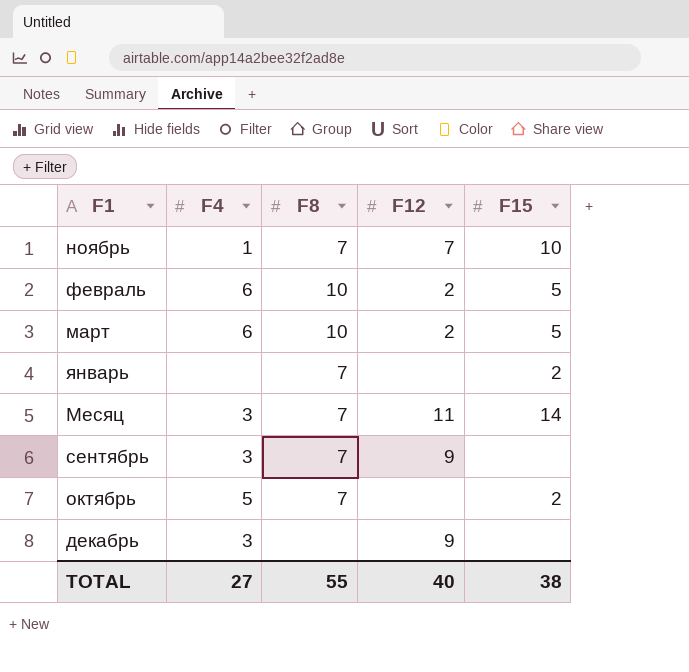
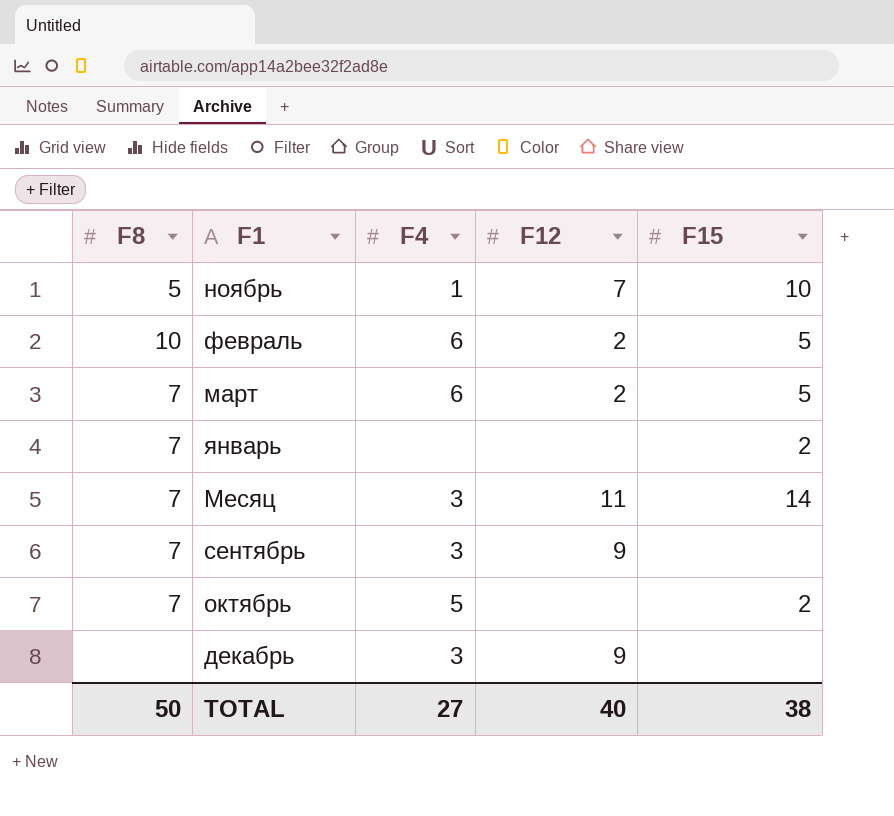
column F8 | position: 3 -> 1
ноябрь | F8: 7 -> 5
март | F8: 10 -> 7
TOTAL | F8: 55 -> 50

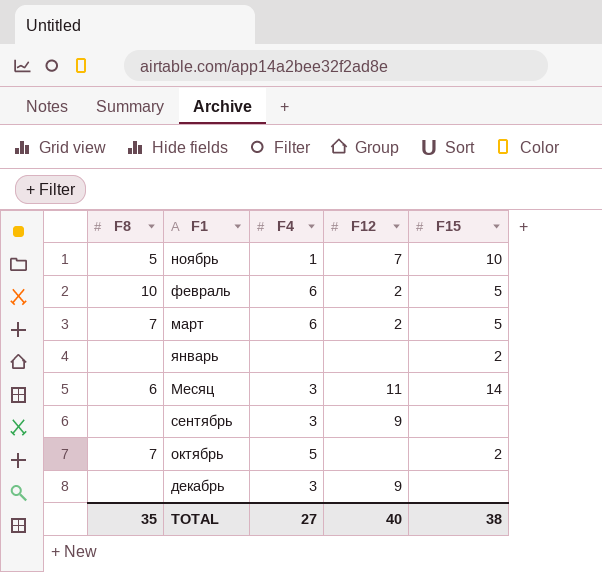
январь | F8: 7 -> none
Месяц | F8: 7 -> 6
сентябрь | F8: 7 -> none
TOTAL | F8: 50 -> 35

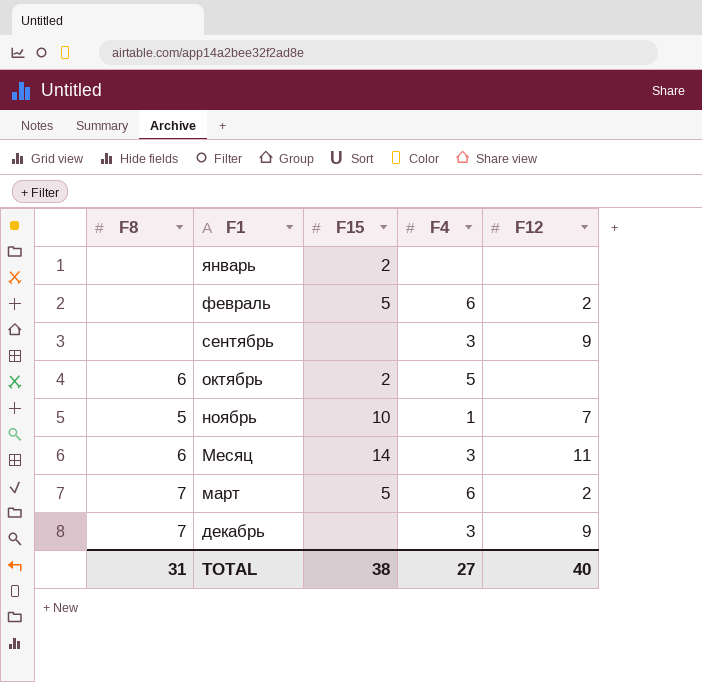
row order: none -> F1 descending
column F15 | position: 5 -> 3
февраль | F8: 10 -> none
октябрь | F8: 7 -> 6
декабрь | F8: none -> 7
TOTAL | F8: 35 -> 31

